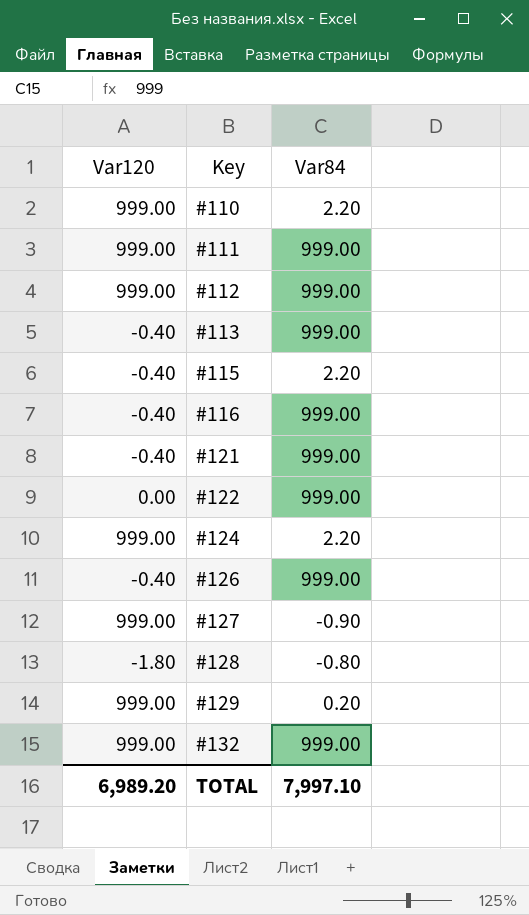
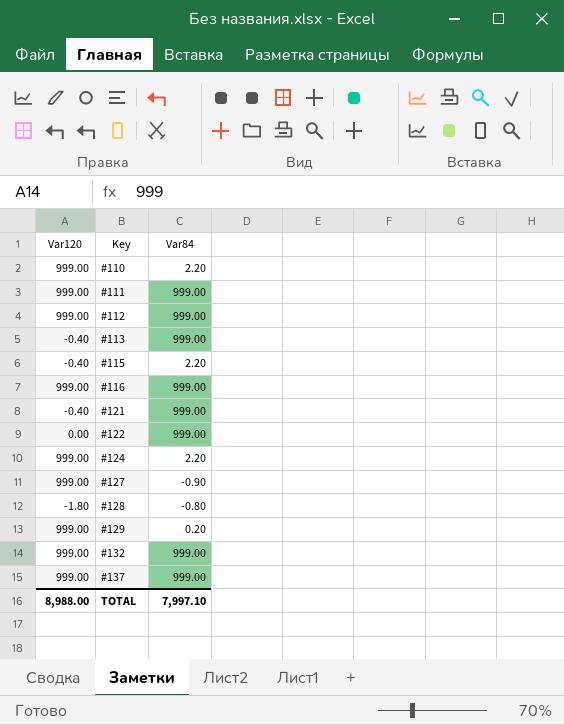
row #126: -0.40 | 999.00 -> none
#116 | Var120: -0.40 -> 999.00
row #137: none -> 999.00 | 999.00
TOTAL | Var120: 6,989.20 -> 8,988.00

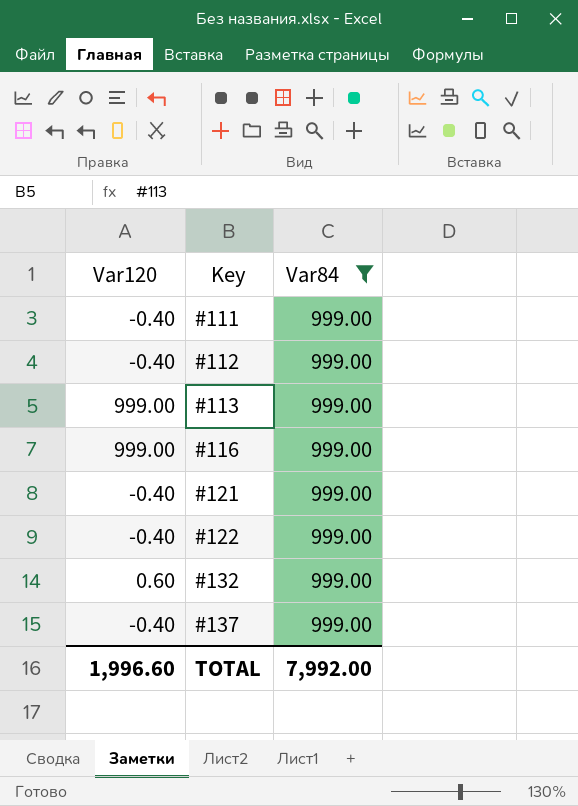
filter: none -> Var84 = 999.00
#111 | Var120: 999.00 -> -0.40
#112 | Var120: 999.00 -> -0.40
#113 | Var120: -0.40 -> 999.00
#122 | Var120: 0.00 -> -0.40
#132 | Var120: 999.00 -> 0.60
#137 | Var120: 999.00 -> -0.40
TOTAL | Var120: 8,988.00 -> 1,996.60
TOTAL | Var84: 7,997.10 -> 7,992.00

